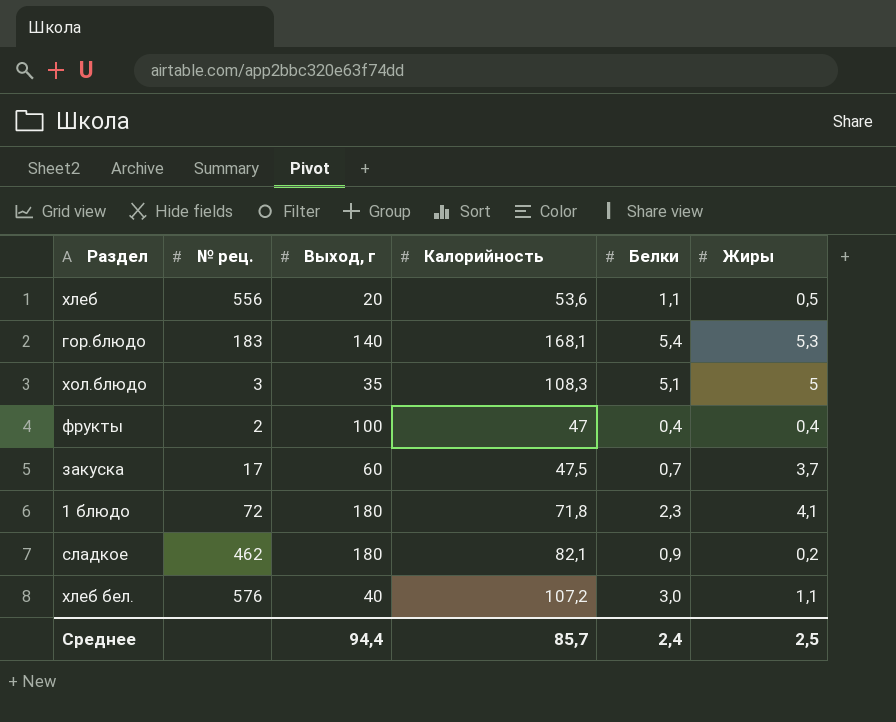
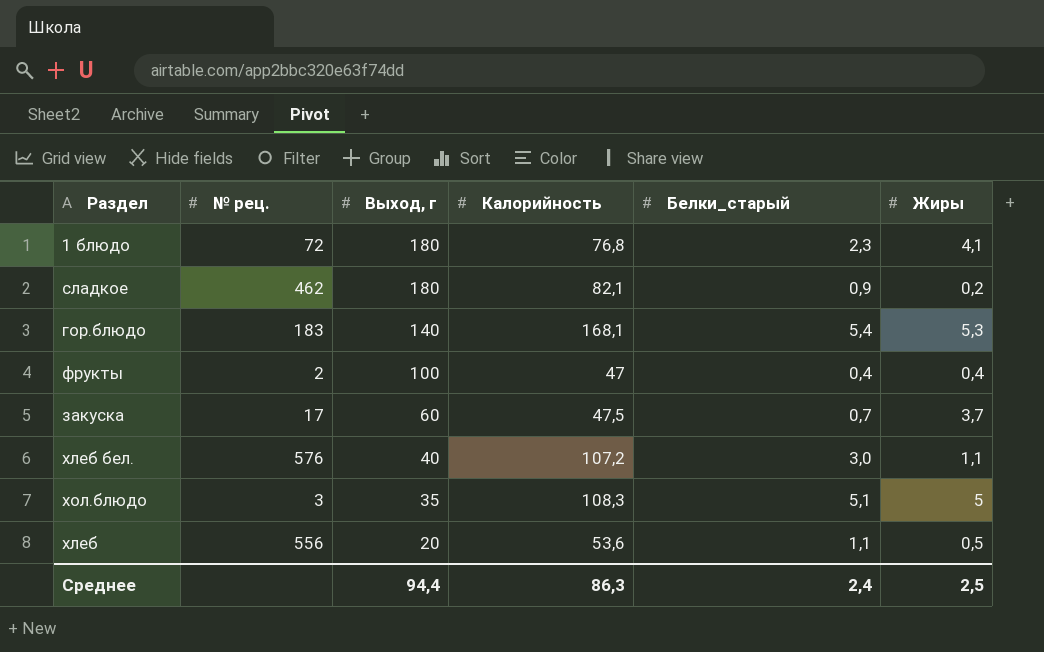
row order: none -> Выход, г descending
column name: Белки -> Белки_старый
1 блюдо | Калорийность: 71,8 -> 76,8
Среднее | Калорийность: 85,7 -> 86,3

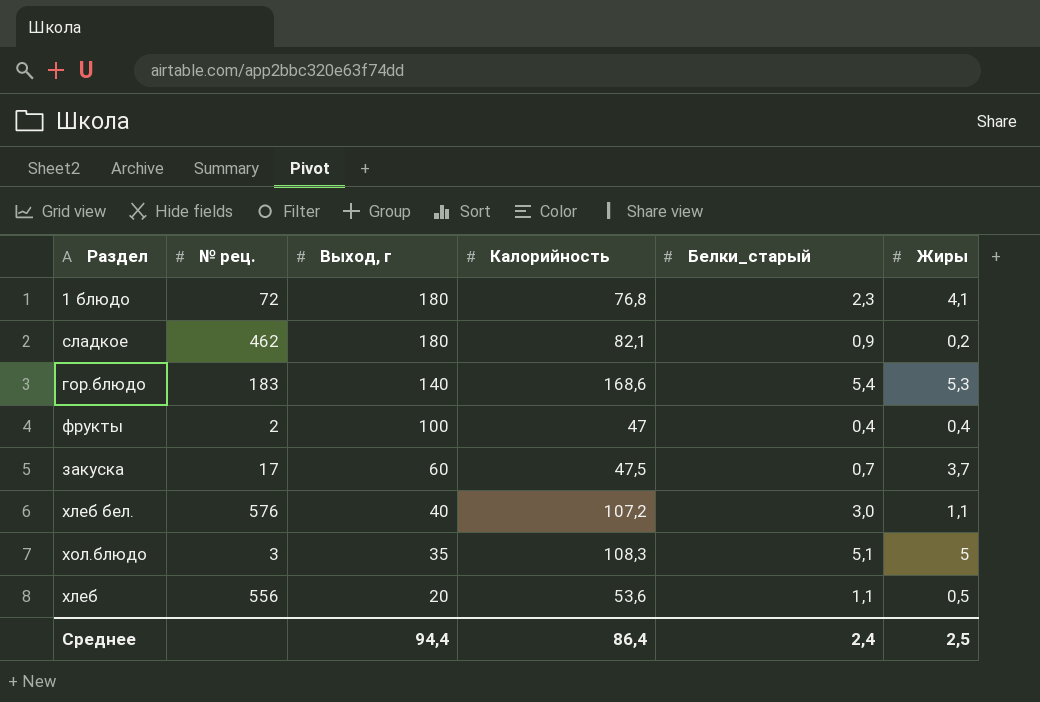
гор.блюдо | Калорийность: 168,1 -> 168,6
Среднее | Калорийность: 86,3 -> 86,4

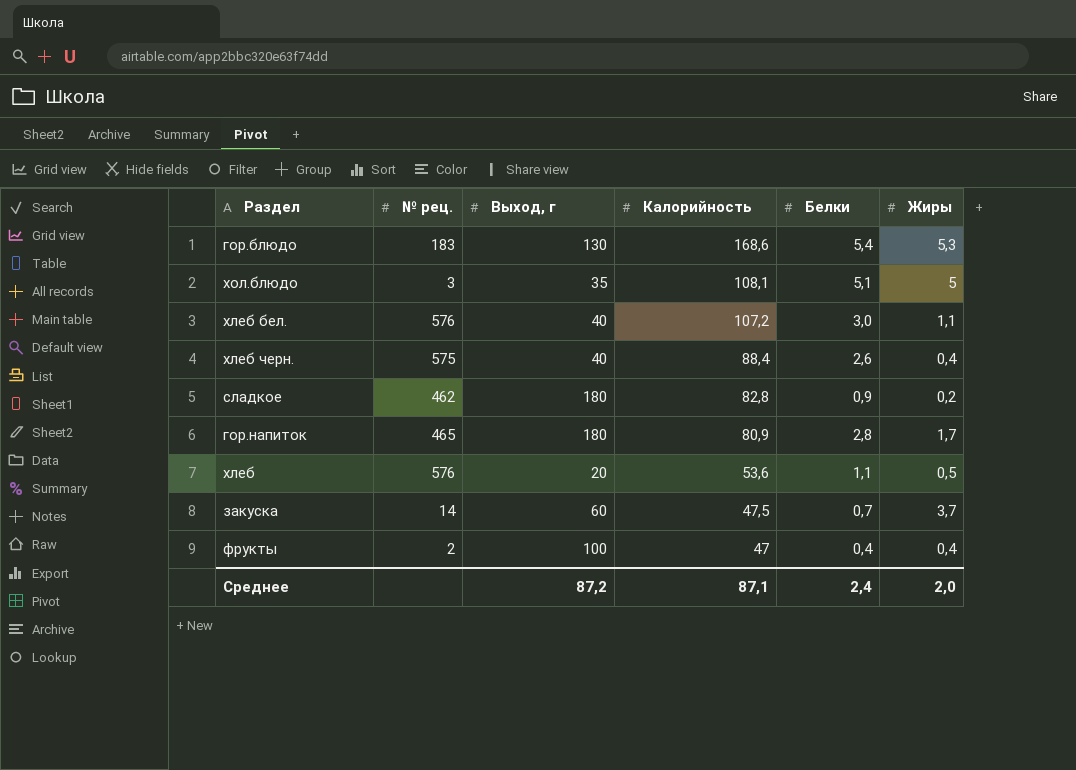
row order: Выход, г descending -> Калорийность descending
column name: Белки_старый -> Белки
row 1 блюдо: 72 | 180 | 76,8 | 2,3 | 4,1 -> none
гор.блюдо | Выход, г: 140 -> 130
хол.блюдо | Калорийность: 108,3 -> 108,1
row хлеб черн.: none -> 575 | 40 | 88,4 | 2,6 | 0,4
сладкое | Калорийность: 82,1 -> 82,8
row гор.напиток: none -> 465 | 180 | 80,9 | 2,8 | 1,7
хлеб | № рец.: 556 -> 576
закуска | № рец.: 17 -> 14
Среднее | Выход, г: 94,4 -> 87,2
Среднее | Калорийность: 86,4 -> 87,1
Среднее | Жиры: 2,5 -> 2,0

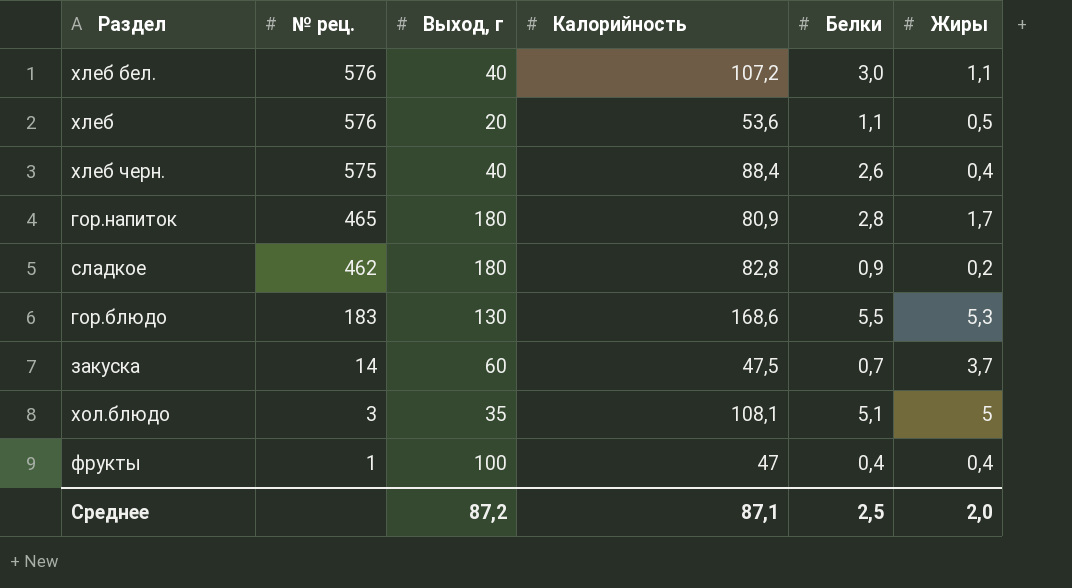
row order: Калорийность descending -> № рец. descending
гор.блюдо | Белки: 5,4 -> 5,5
фрукты | № рец.: 2 -> 1
Среднее | Белки: 2,4 -> 2,5

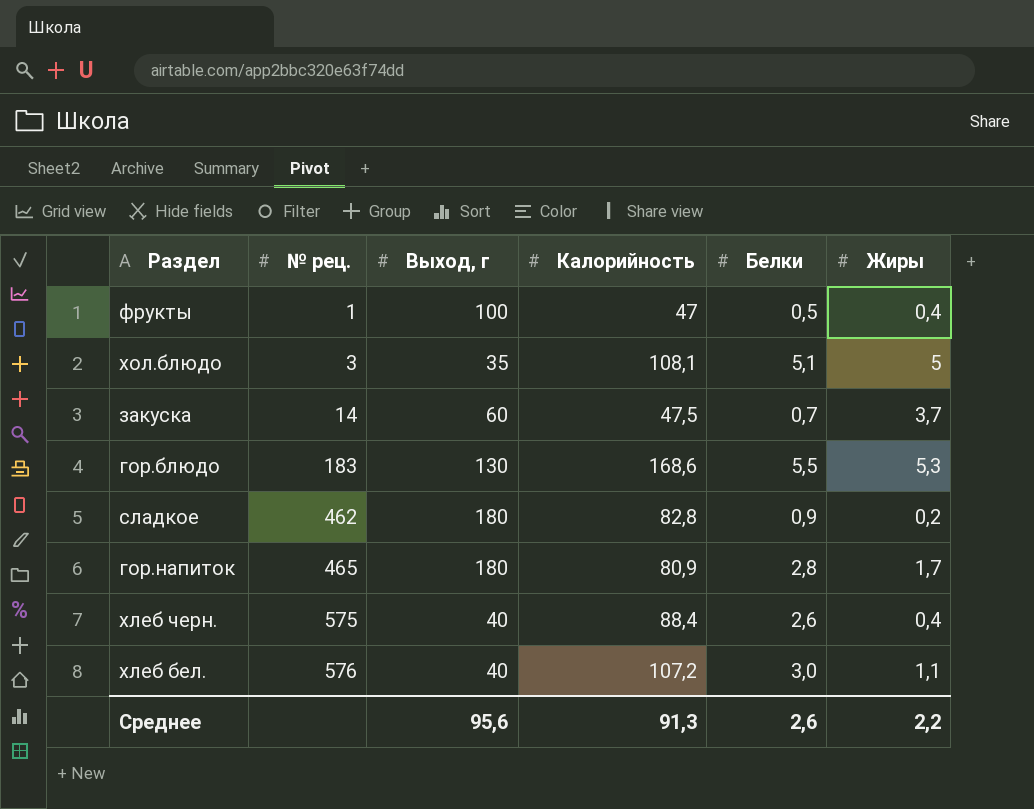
row order: № рец. descending -> № рец. ascending
row хлеб: 576 | 20 | 53,6 | 1,1 | 0,5 -> none
фрукты | Белки: 0,4 -> 0,5
Среднее | Выход, г: 87,2 -> 95,6
Среднее | Калорийность: 87,1 -> 91,3
Среднее | Белки: 2,5 -> 2,6
Среднее | Жиры: 2,0 -> 2,2

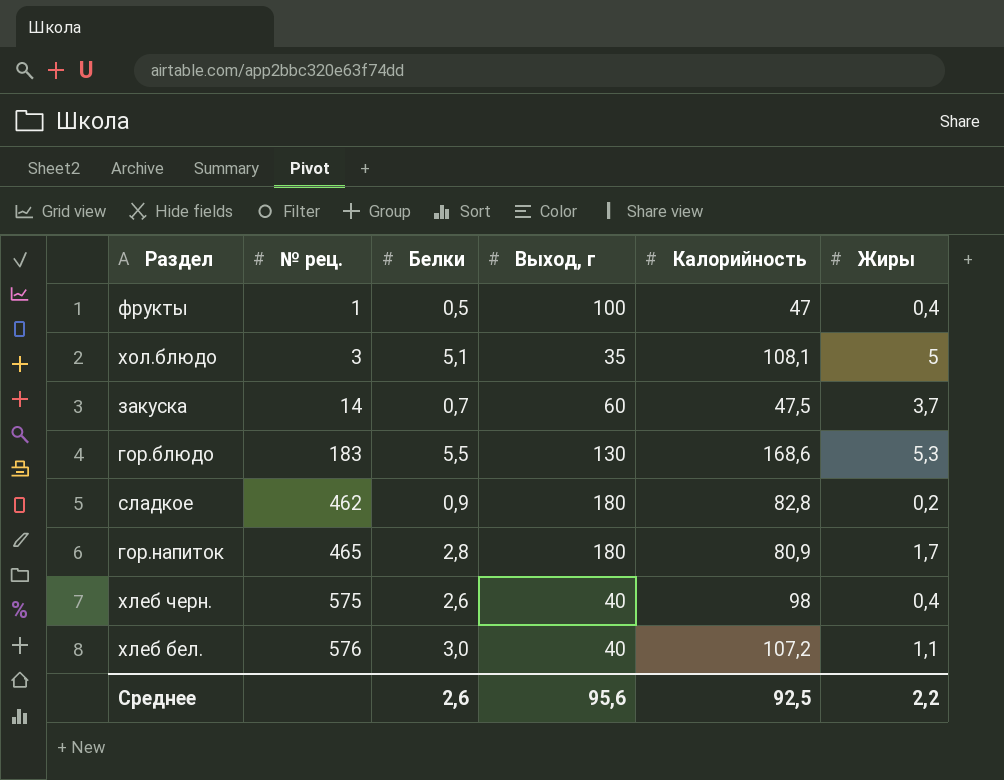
column Белки | position: 5 -> 3
хлеб черн. | Калорийность: 88,4 -> 98
Среднее | Калорийность: 91,3 -> 92,5

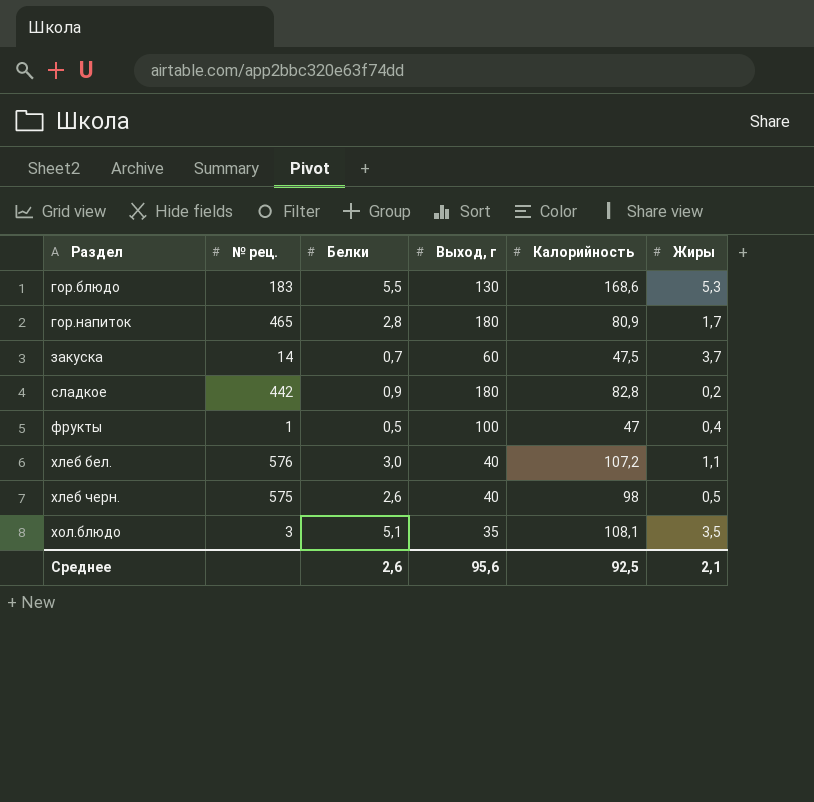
row order: № рец. ascending -> Раздел ascending
сладкое | № рец.: 462 -> 442
хлеб черн. | Жиры: 0,4 -> 0,5
хол.блюдо | Жиры: 5 -> 3,5
Среднее | Жиры: 2,2 -> 2,1

